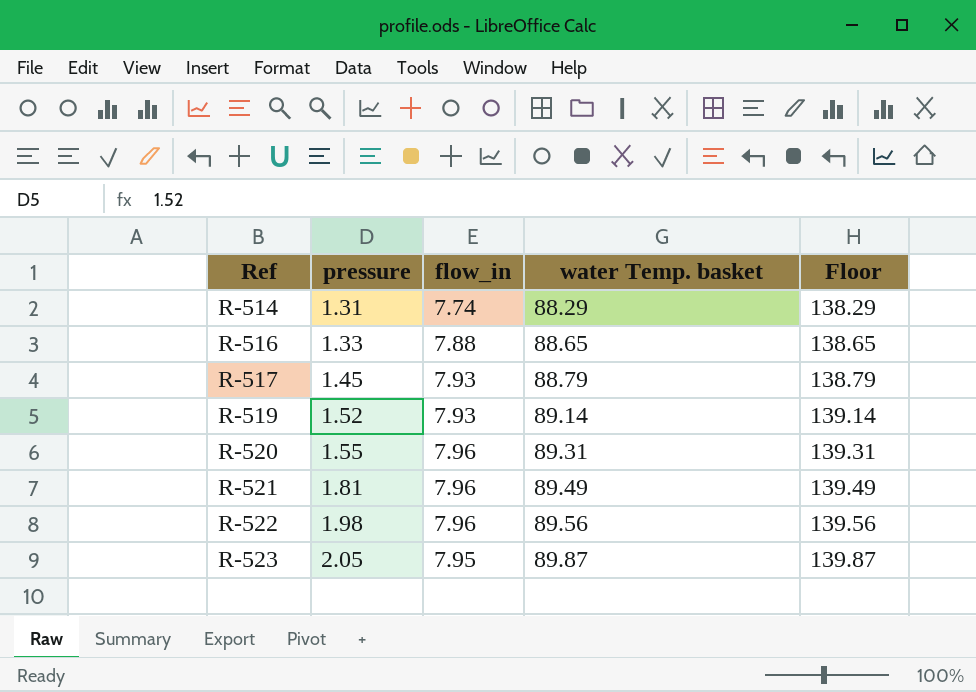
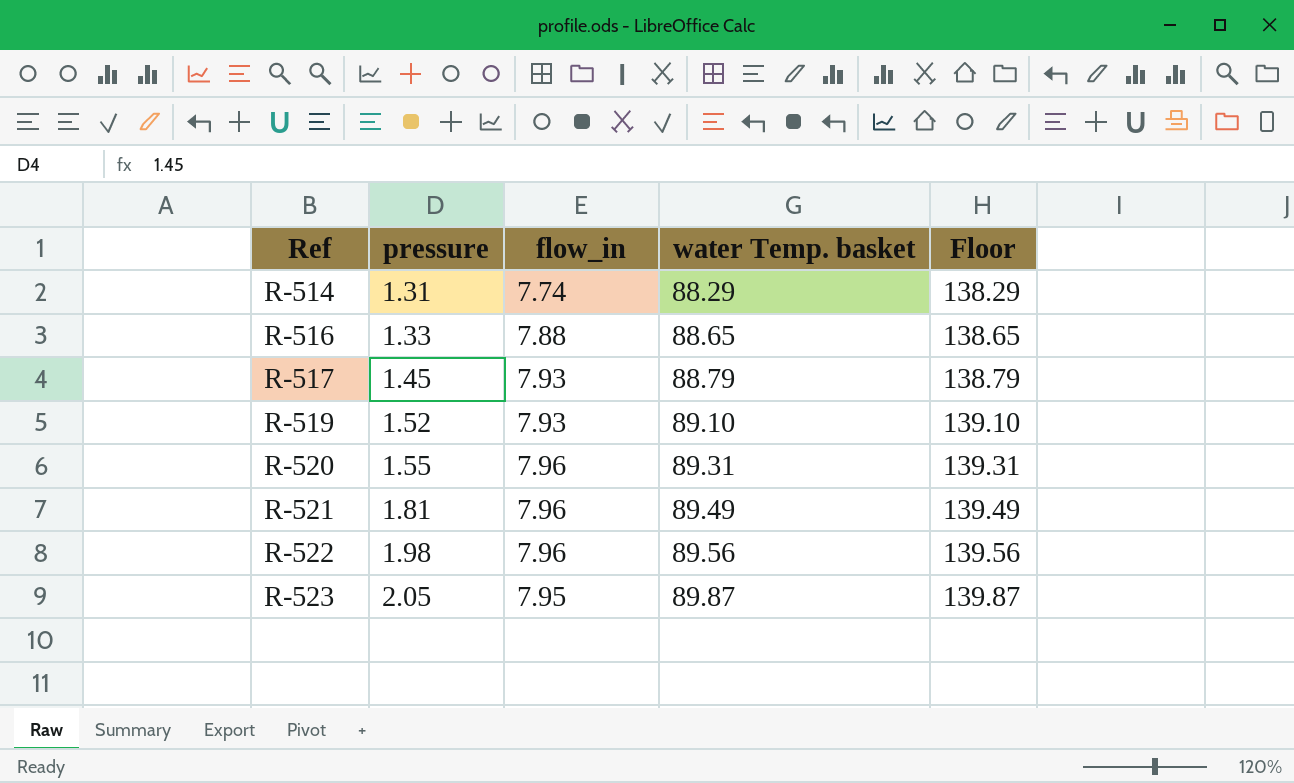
R-519 | water Temp. basket: 89.14 -> 89.10
R-519 | Floor: 139.14 -> 139.10

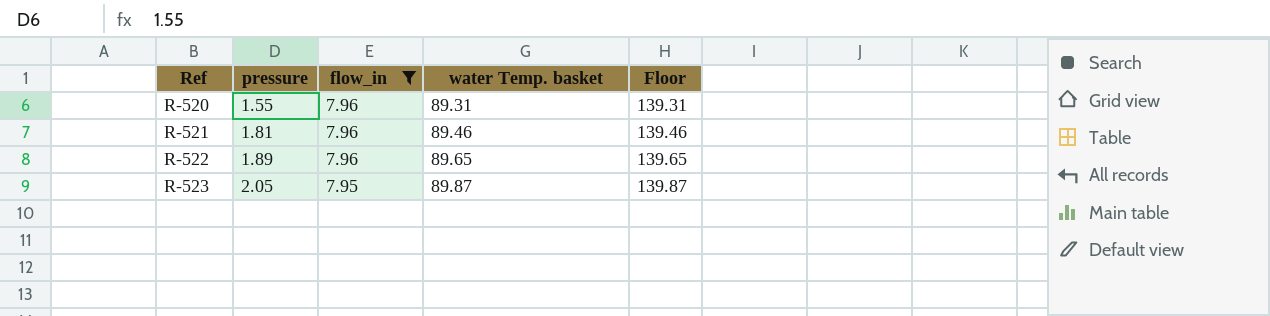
filter: none -> flow_in >= 7.95
R-521 | water Temp. basket: 89.49 -> 89.46
R-521 | Floor: 139.49 -> 139.46
R-522 | pressure: 1.98 -> 1.89
R-522 | water Temp. basket: 89.56 -> 89.65
R-522 | Floor: 139.56 -> 139.65

